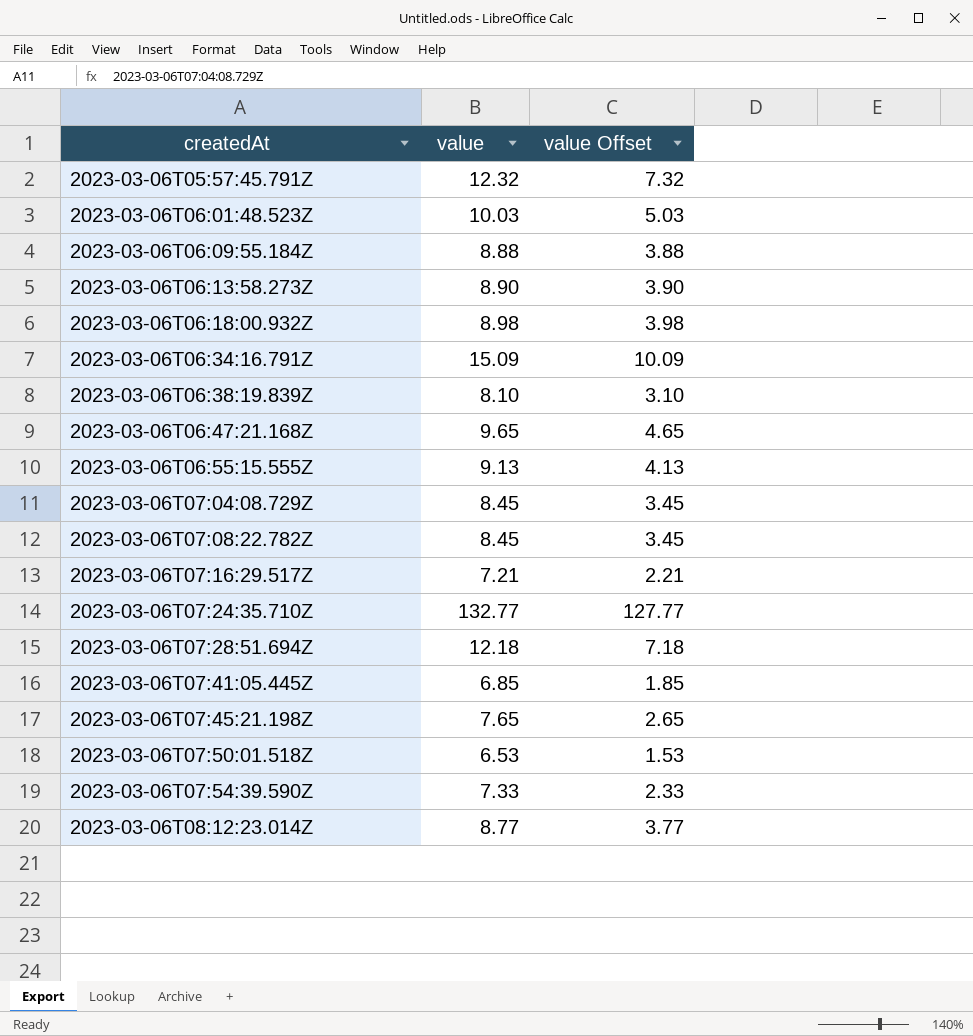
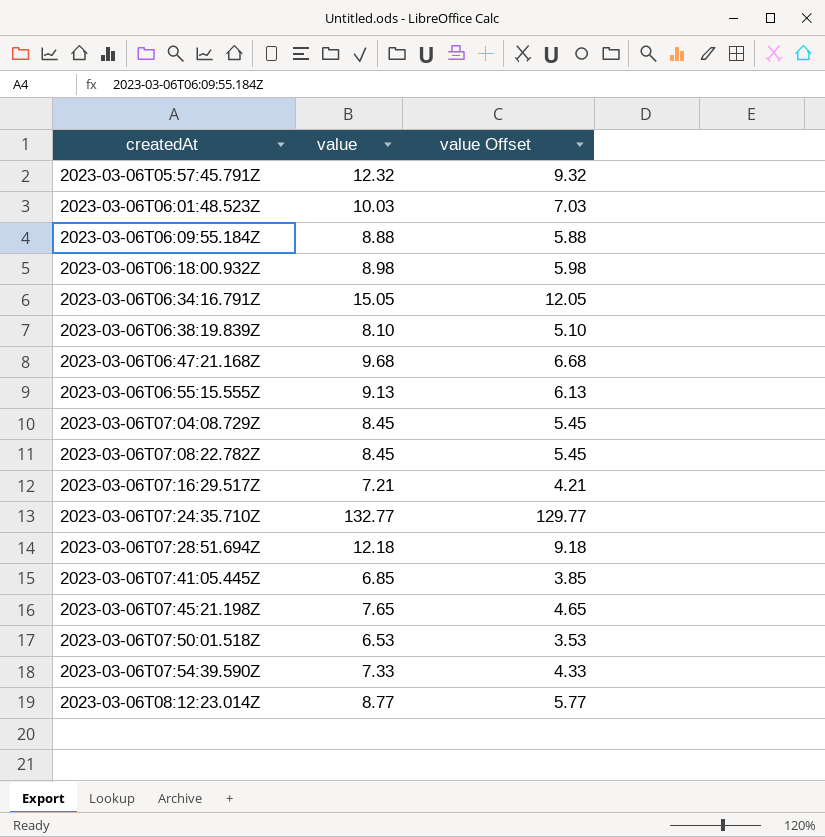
column value Offset | formula: [value] - 5 -> [value] - 3
row 2023-03-06T06:13:58.273Z: 8.90 | 3.90 -> none
2023-03-06T06:34:16.791Z | value: 15.09 -> 15.05
2023-03-06T06:47:21.168Z | value: 9.65 -> 9.68

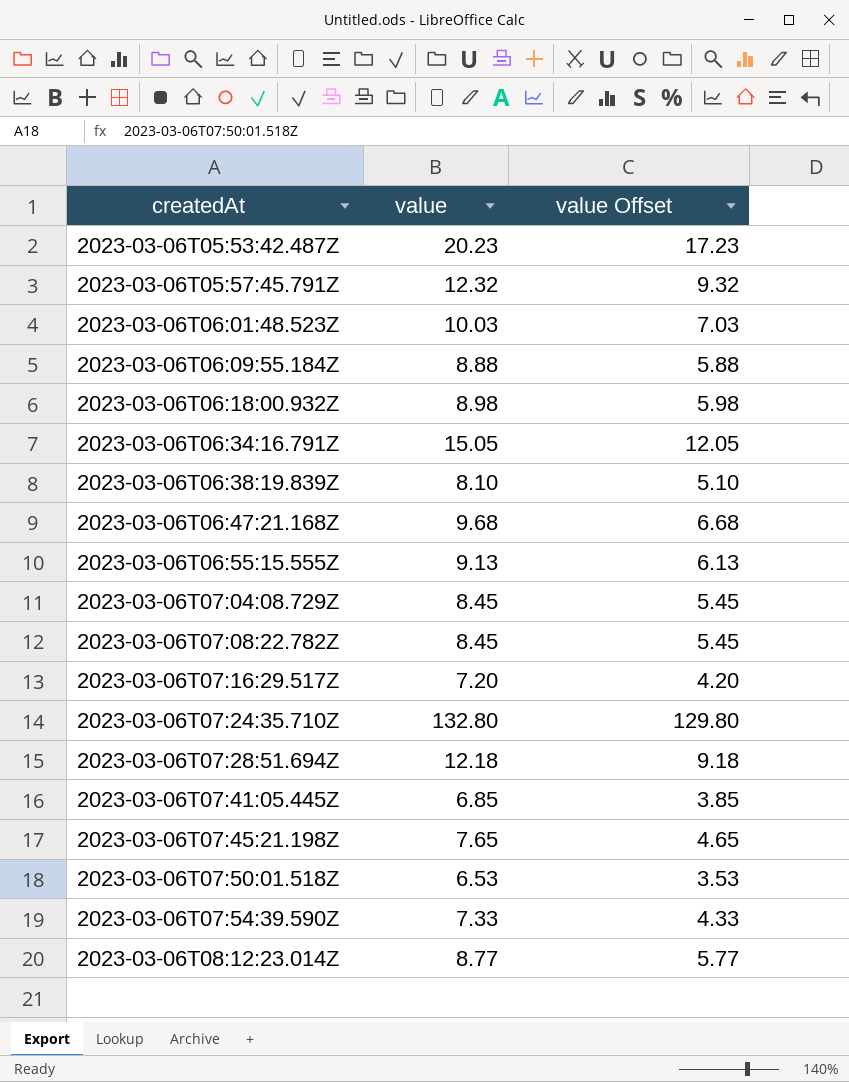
row 2023-03-06T05:53:42.487Z: none -> 20.23 | 17.23
2023-03-06T07:16:29.517Z | value: 7.21 -> 7.20
2023-03-06T07:16:29.517Z | value Offset: 4.21 -> 4.20
2023-03-06T07:24:35.710Z | value: 132.77 -> 132.80
2023-03-06T07:24:35.710Z | value Offset: 129.77 -> 129.80

